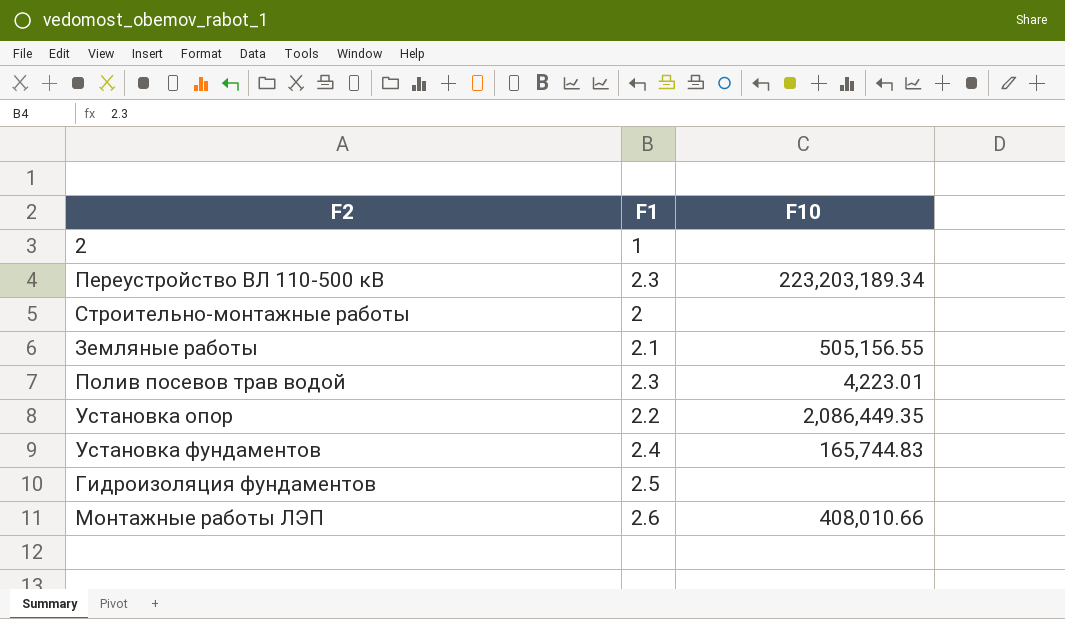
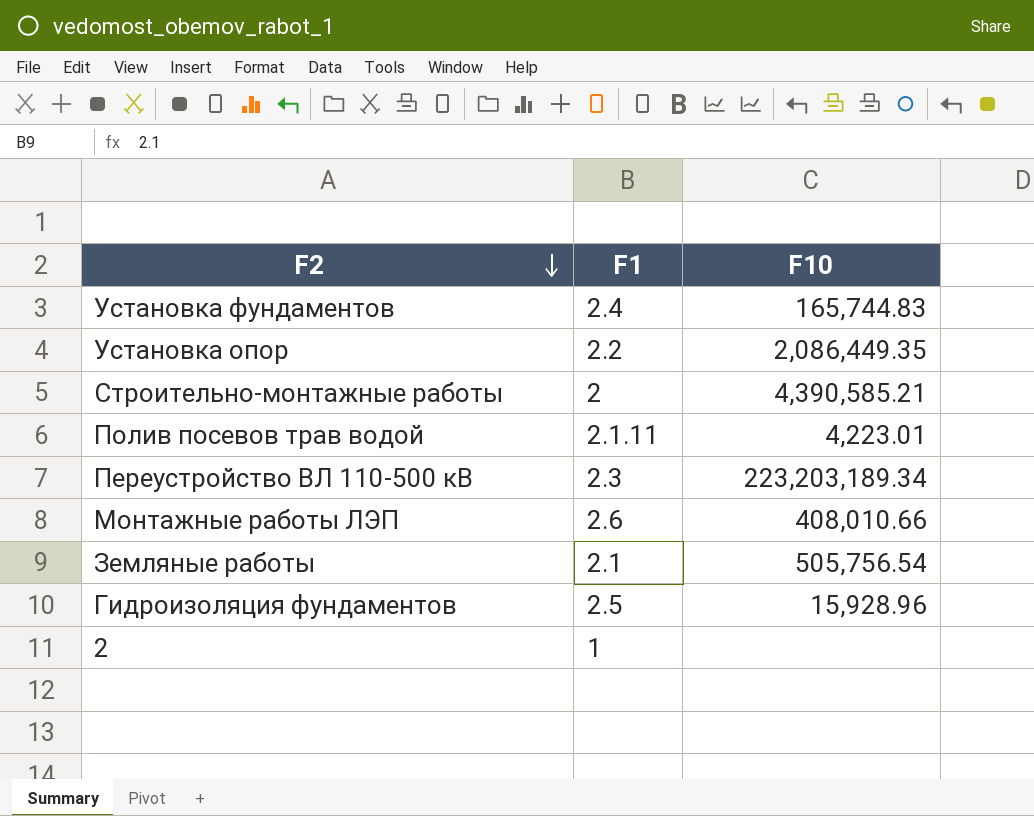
row order: none -> F2 descending
Строительно-монтажные работы | F10: none -> 4,390,585.21
Полив посевов трав водой | F1: 2.3 -> 2.1.11
Земляные работы | F10: 505,156.55 -> 505,756.54
Гидроизоляция фундаментов | F10: none -> 15,928.96

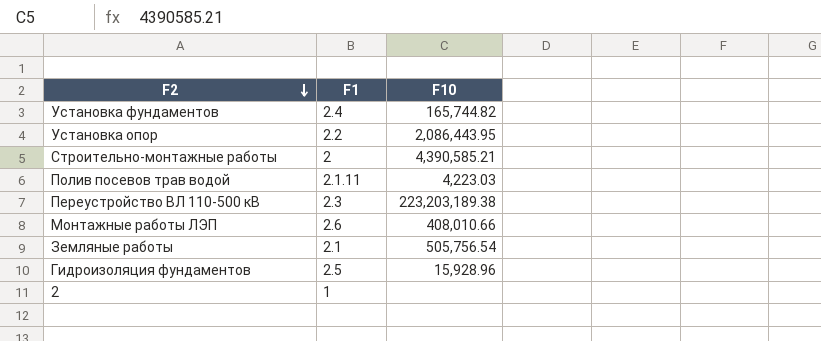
Установка фундаментов | F10: 165,744.83 -> 165,744.82
Установка опор | F10: 2,086,449.35 -> 2,086,443.95
Полив посевов трав водой | F10: 4,223.01 -> 4,223.03
Переустройство ВЛ 110-500 кВ | F10: 223,203,189.34 -> 223,203,189.38

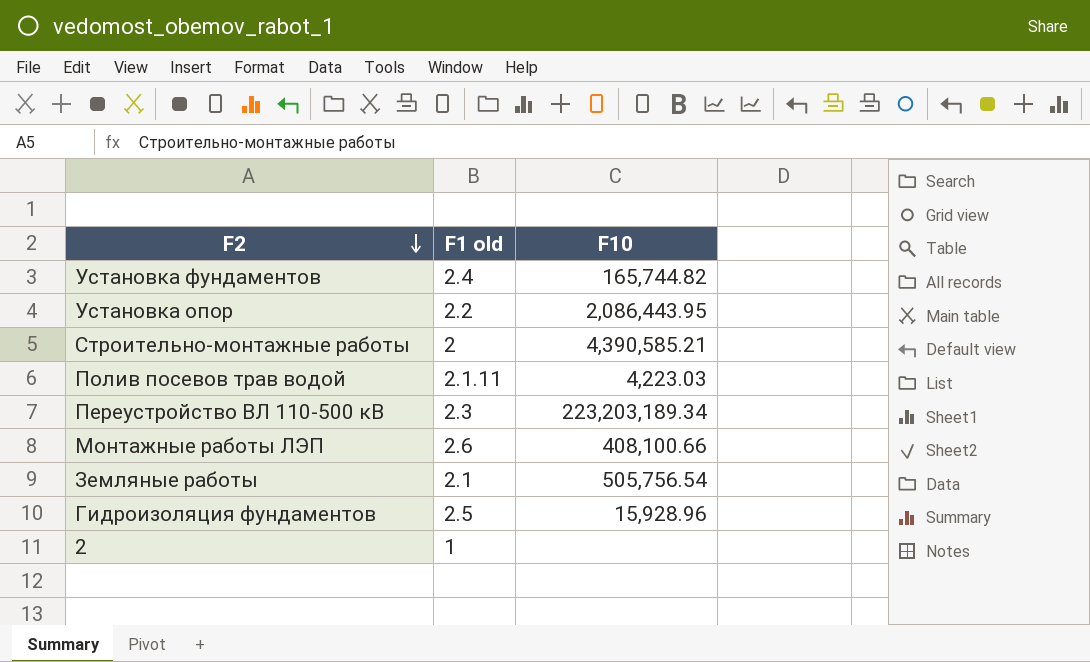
column name: F1 -> F1 old
Переустройство ВЛ 110-500 кВ | F10: 223,203,189.38 -> 223,203,189.34
Монтажные работы ЛЭП | F10: 408,010.66 -> 408,100.66

